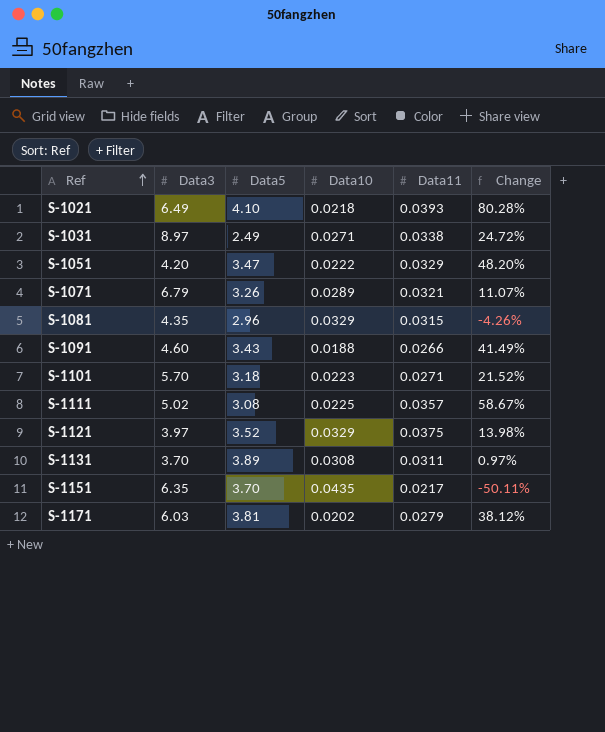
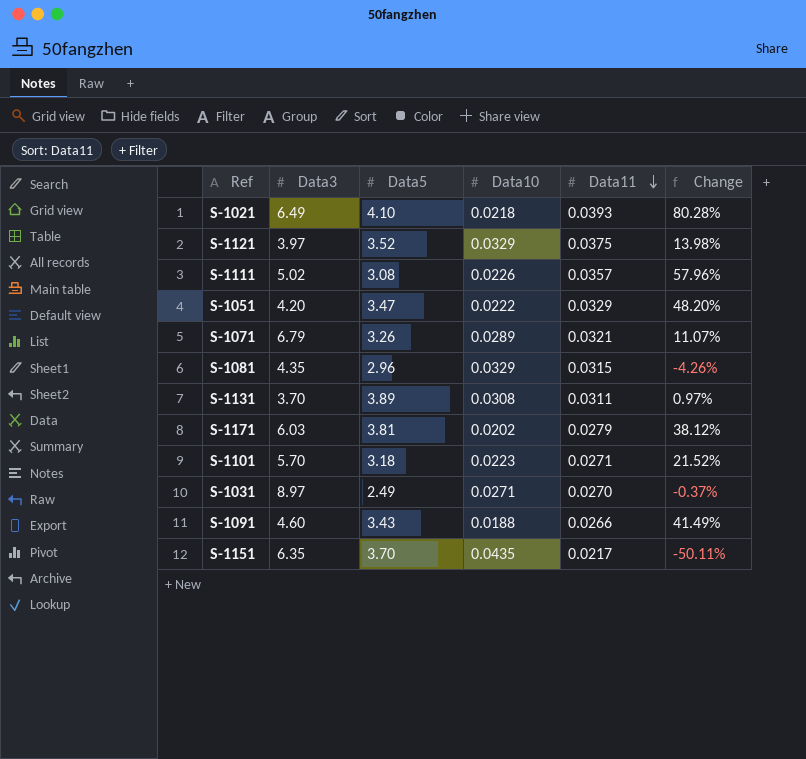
row order: Ref ascending -> Data11 descending
S-1111 | Data10: 0.0225 -> 0.0226
S-1111 | Change: 58.67% -> 57.96%
S-1031 | Data11: 0.0338 -> 0.0270
S-1031 | Change: 24.72% -> -0.37%

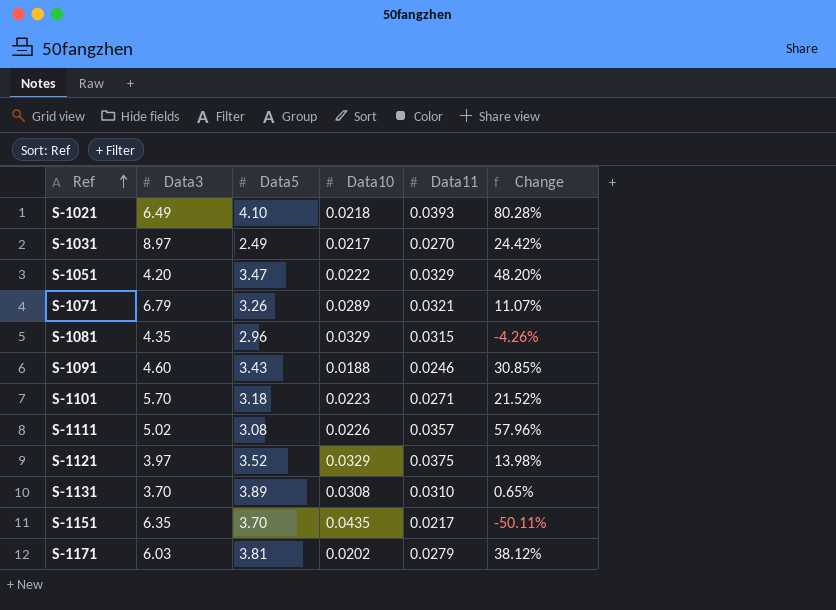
row order: Data11 descending -> Ref ascending
S-1031 | Data10: 0.0271 -> 0.0217
S-1031 | Change: -0.37% -> 24.42%
S-1091 | Data11: 0.0266 -> 0.0246
S-1091 | Change: 41.49% -> 30.85%
S-1131 | Data11: 0.0311 -> 0.0310
S-1131 | Change: 0.97% -> 0.65%

